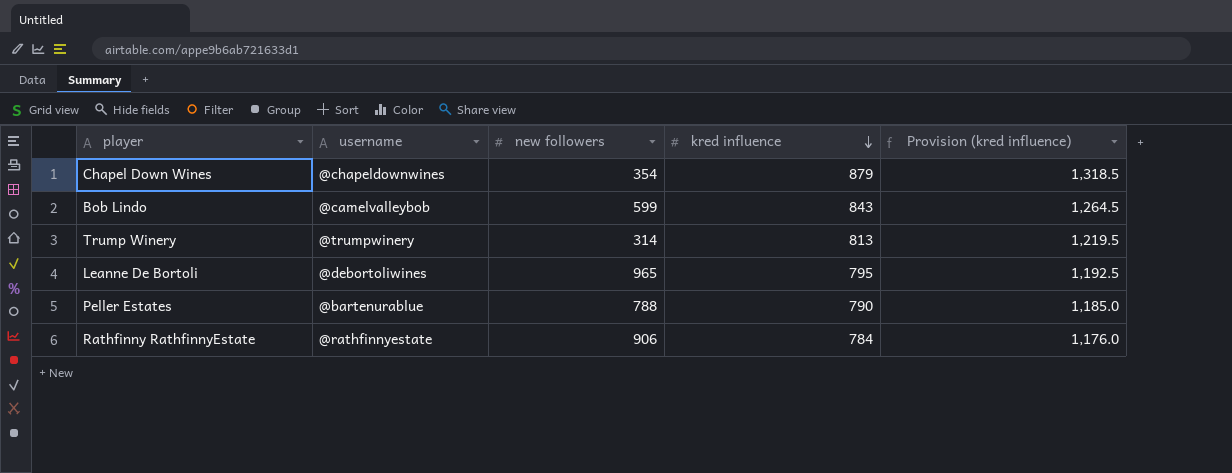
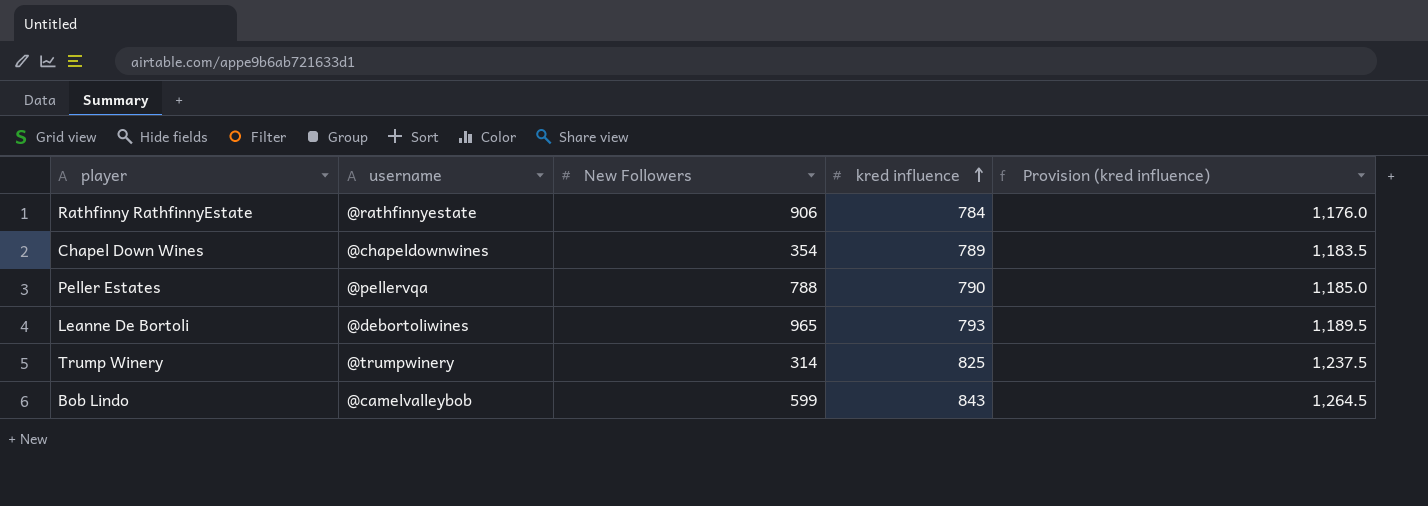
row order: kred influence descending -> kred influence ascending
column name: new followers -> New Followers
Chapel Down Wines | kred influence: 879 -> 789
Chapel Down Wines | Provision (kred influence): 1,318.5 -> 1,183.5
Peller Estates | username: @bartenurablue -> @pellervqa
Leanne De Bortoli | kred influence: 795 -> 793
Leanne De Bortoli | Provision (kred influence): 1,192.5 -> 1,189.5
Trump Winery | kred influence: 813 -> 825
Trump Winery | Provision (kred influence): 1,219.5 -> 1,237.5

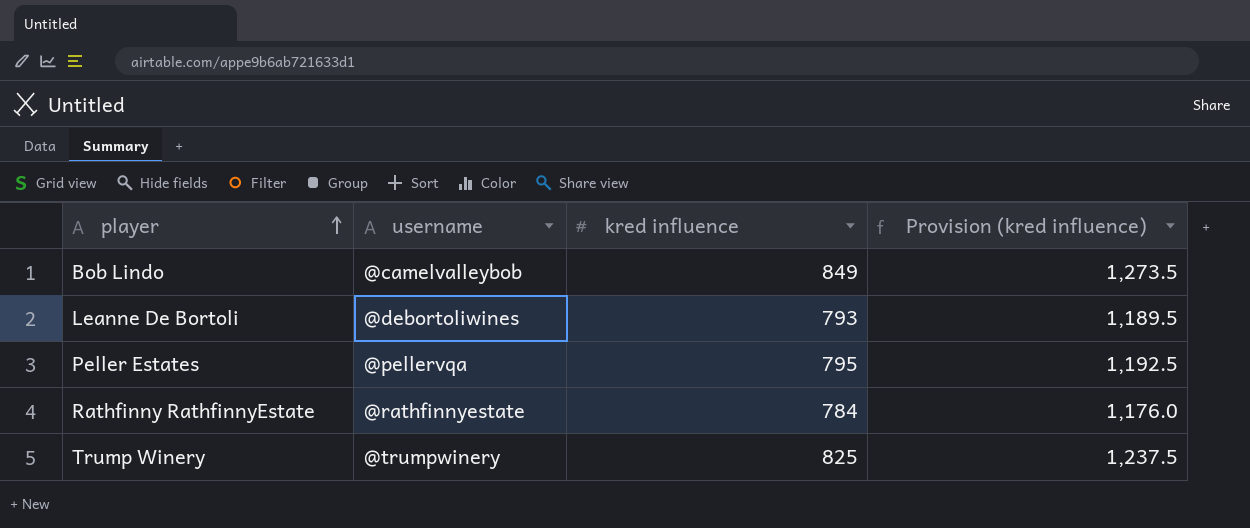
row order: kred influence ascending -> player ascending
column New Followers | position: 3 -> none
row Chapel Down Wines: @chapeldownwines | 354 | 789 | 1,183.5 -> none
Bob Lindo | kred influence: 843 -> 849
Bob Lindo | Provision (kred influence): 1,264.5 -> 1,273.5
Peller Estates | kred influence: 790 -> 795
Peller Estates | Provision (kred influence): 1,185.0 -> 1,192.5

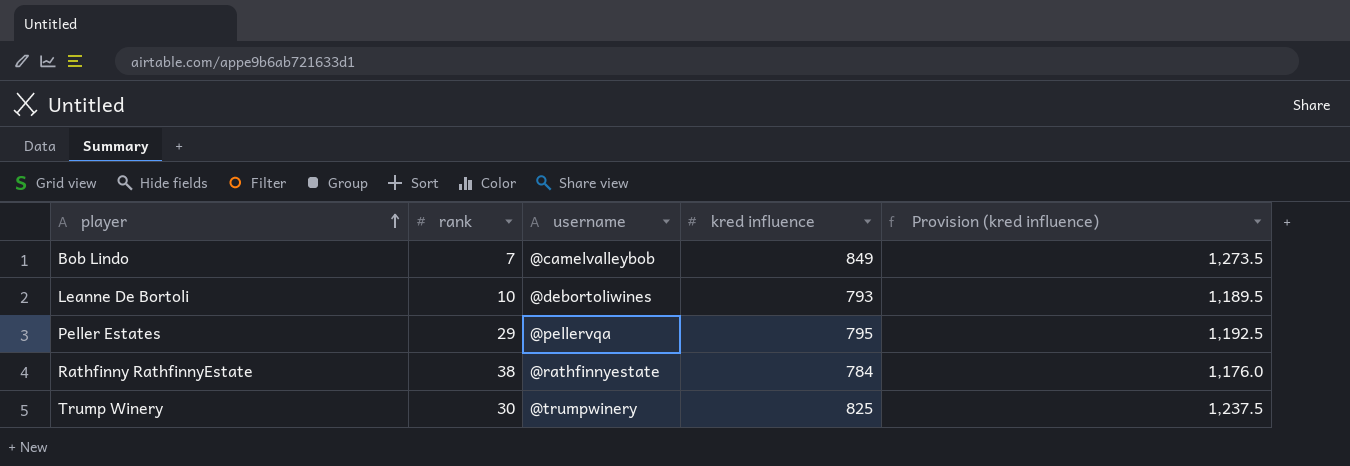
column rank | position: none -> 2

